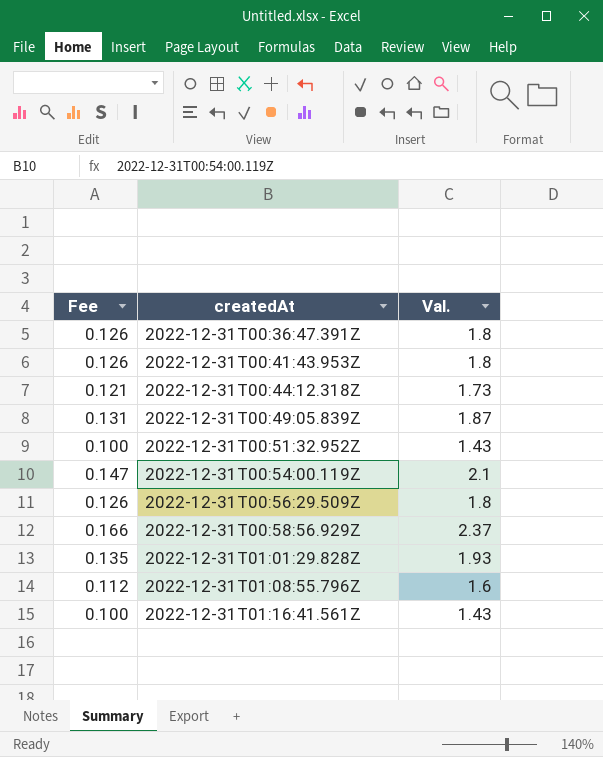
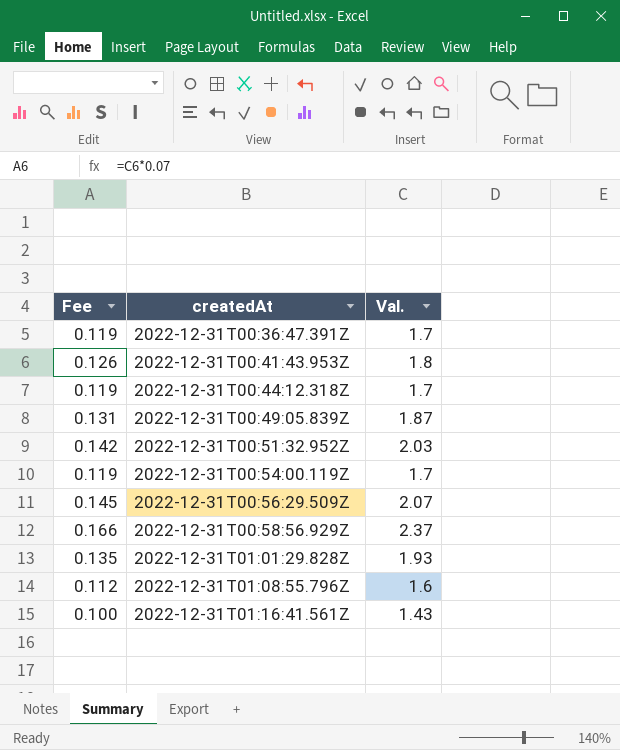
2022-12-31T00:36:47.391Z | Fee: 0.126 -> 0.119
2022-12-31T00:36:47.391Z | Val.: 1.8 -> 1.7
2022-12-31T00:44:12.318Z | Fee: 0.121 -> 0.119
2022-12-31T00:44:12.318Z | Val.: 1.73 -> 1.7
2022-12-31T00:51:32.952Z | Fee: 0.100 -> 0.142
2022-12-31T00:51:32.952Z | Val.: 1.43 -> 2.03
2022-12-31T00:54:00.119Z | Fee: 0.147 -> 0.119
2022-12-31T00:54:00.119Z | Val.: 2.1 -> 1.7
2022-12-31T00:56:29.509Z | Fee: 0.126 -> 0.145
2022-12-31T00:56:29.509Z | Val.: 1.8 -> 2.07

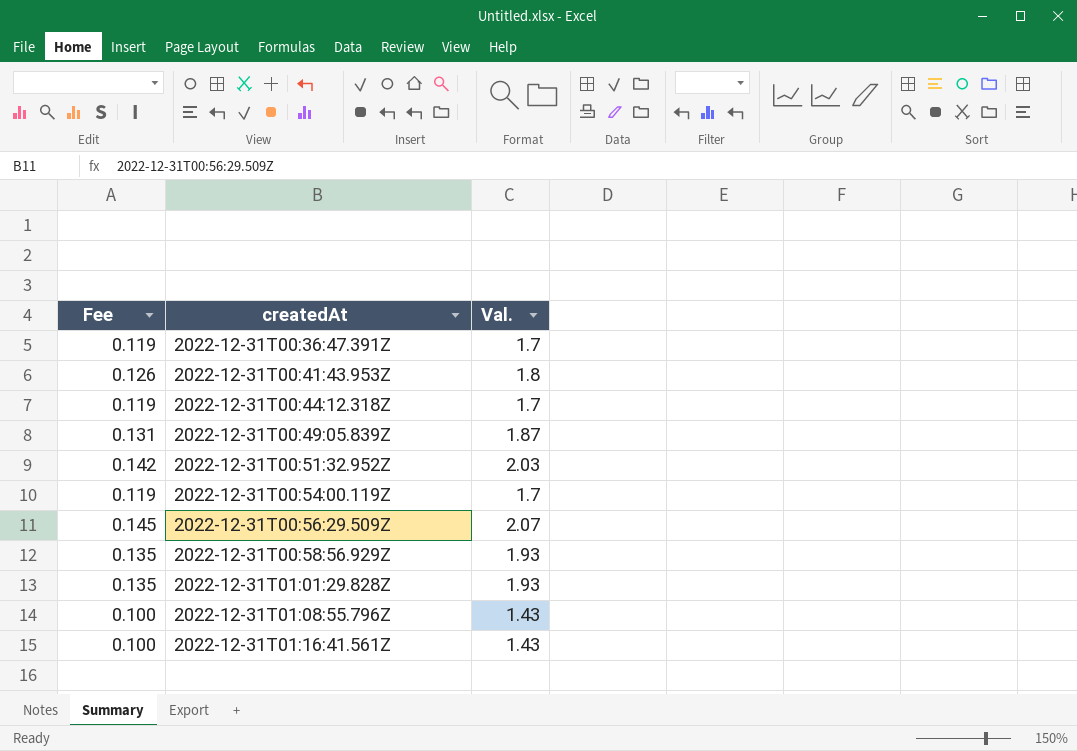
2022-12-31T00:58:56.929Z | Fee: 0.166 -> 0.135
2022-12-31T00:58:56.929Z | Val.: 2.37 -> 1.93
2022-12-31T01:08:55.796Z | Fee: 0.112 -> 0.100
2022-12-31T01:08:55.796Z | Val.: 1.6 -> 1.43

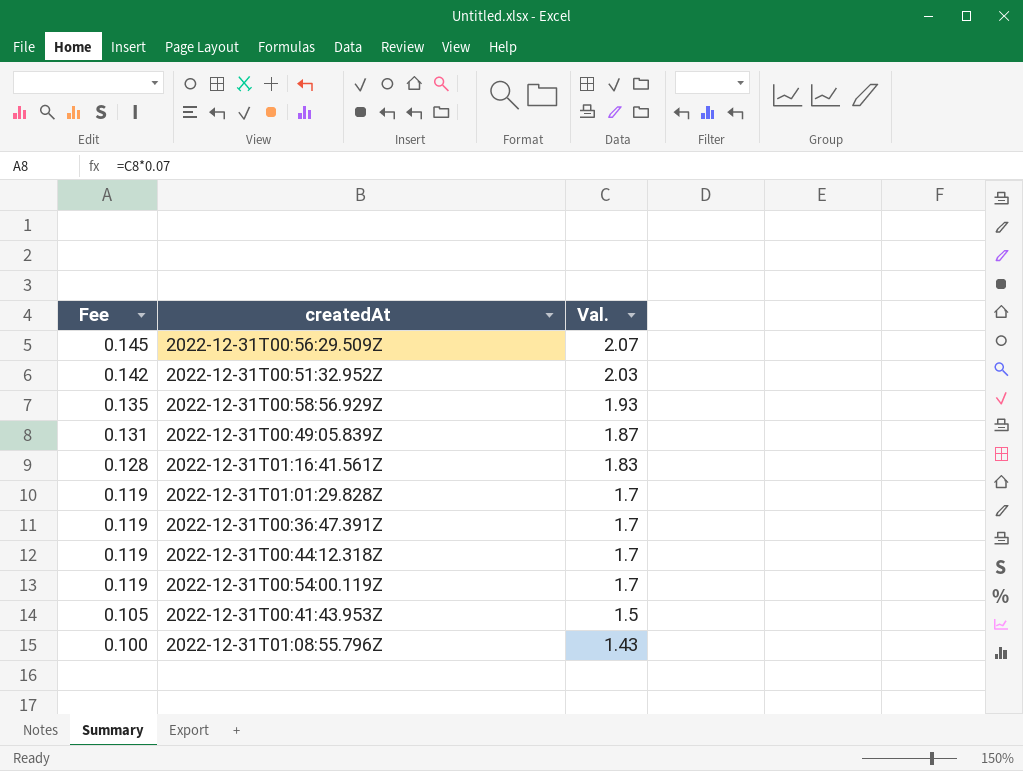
row order: createdAt ascending -> Fee descending
2022-12-31T01:16:41.561Z | Fee: 0.100 -> 0.128
2022-12-31T01:16:41.561Z | Val.: 1.43 -> 1.83
2022-12-31T01:01:29.828Z | Fee: 0.135 -> 0.119
2022-12-31T01:01:29.828Z | Val.: 1.93 -> 1.7
2022-12-31T00:41:43.953Z | Fee: 0.126 -> 0.105
2022-12-31T00:41:43.953Z | Val.: 1.8 -> 1.5

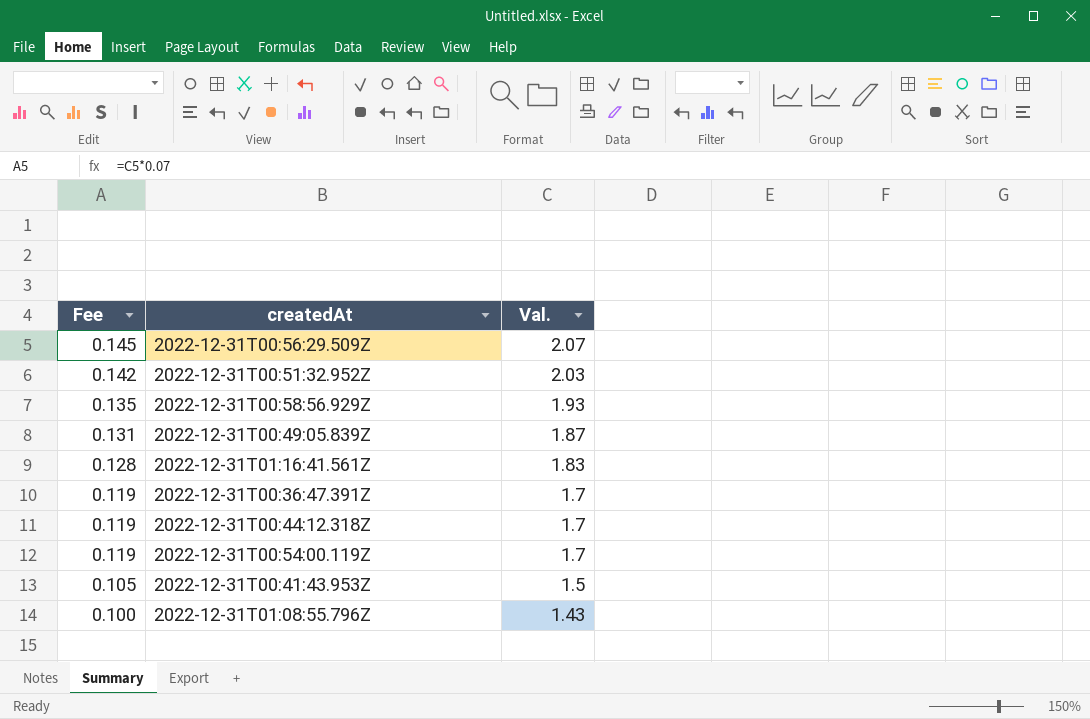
row 2022-12-31T01:01:29.828Z: 0.119 | 1.7 -> none

